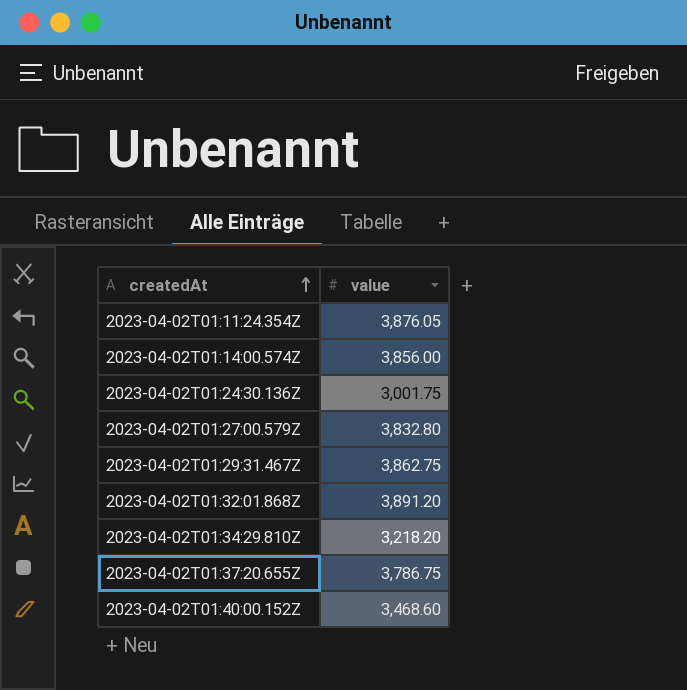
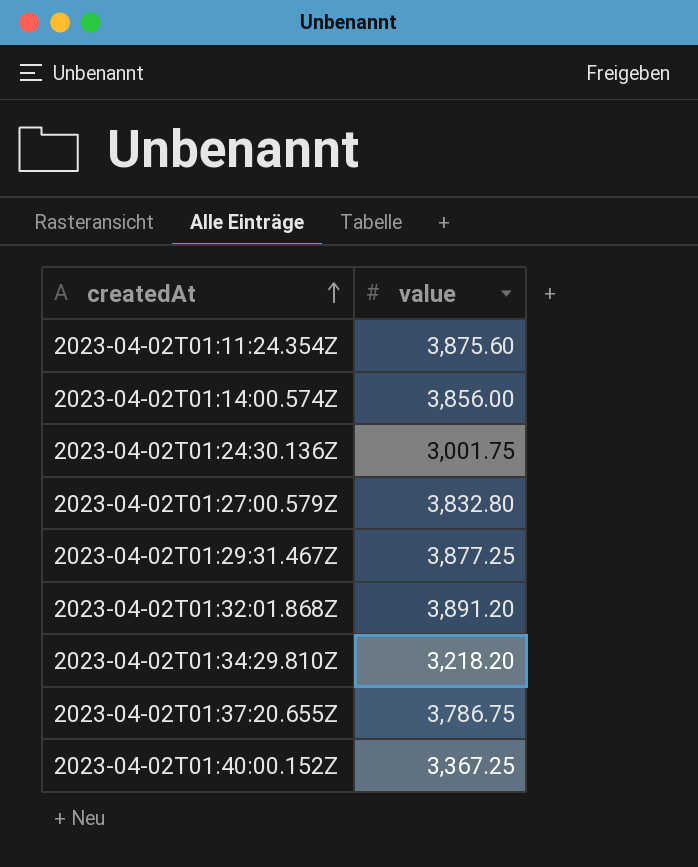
2023-04-02T01:11:24.354Z | value: 3,876.05 -> 3,875.60
2023-04-02T01:29:31.467Z | value: 3,862.75 -> 3,877.25
2023-04-02T01:40:00.152Z | value: 3,468.60 -> 3,367.25

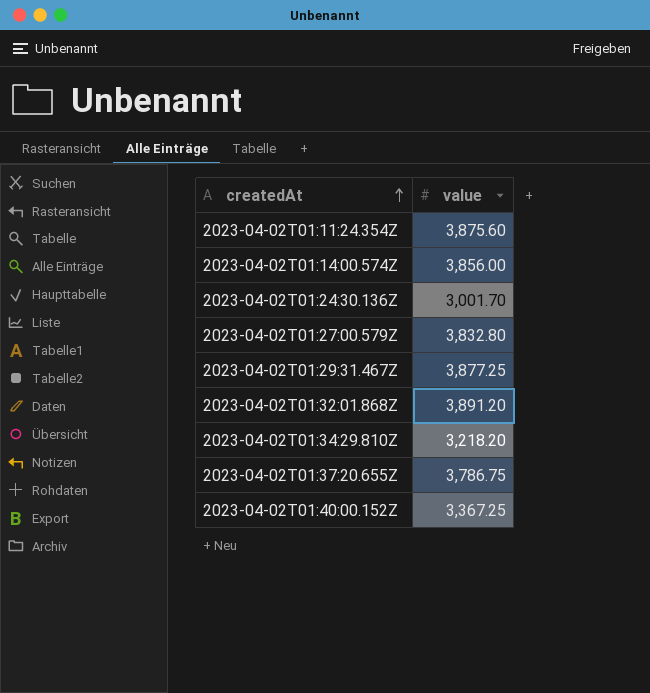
2023-04-02T01:24:30.136Z | value: 3,001.75 -> 3,001.70

